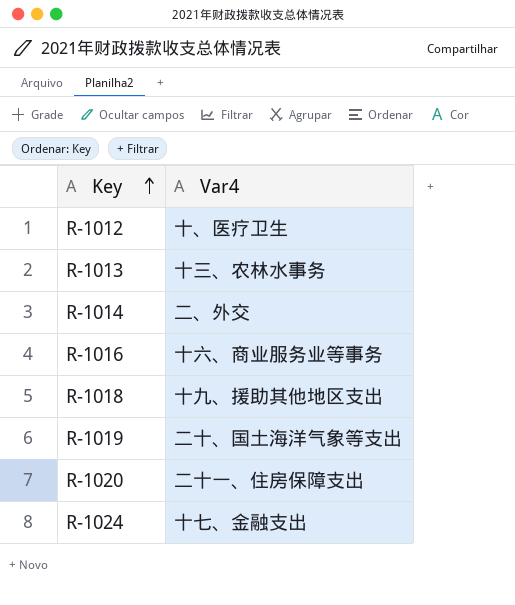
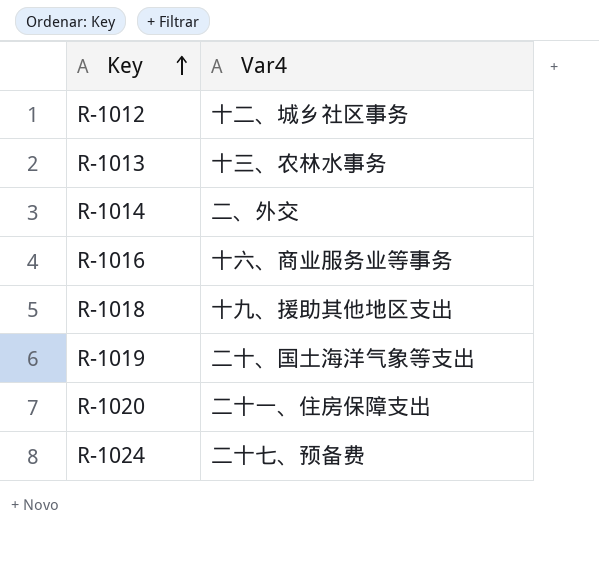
R-1012 | Var4: 十、医疗卫生 -> 十二、城乡社区事务
R-1024 | Var4: 十七、金融支出 -> 二十七、预备费

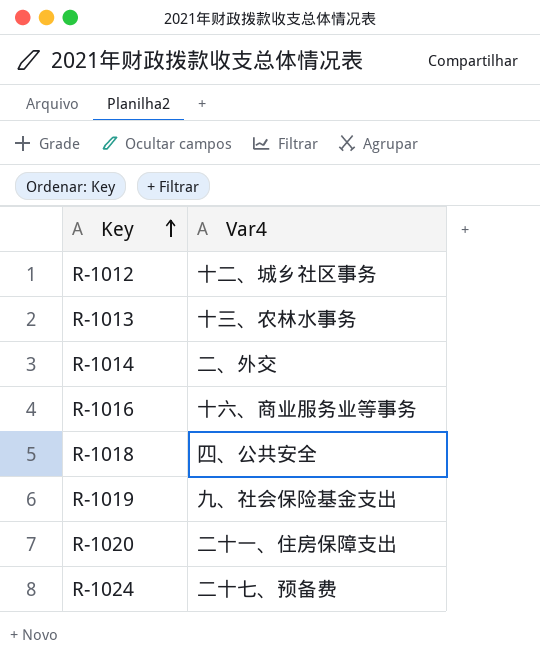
R-1018 | Var4: 十九、援助其他地区支出 -> 四、公共安全
R-1019 | Var4: 二十、国土海洋气象等支出 -> 九、社会保险基金支出

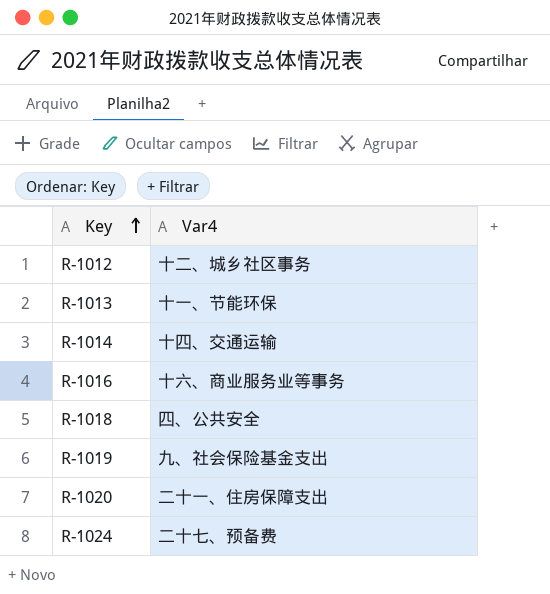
R-1013 | Var4: 十三、农林水事务 -> 十一、节能环保
R-1014 | Var4: 二、外交 -> 十四、交通运输

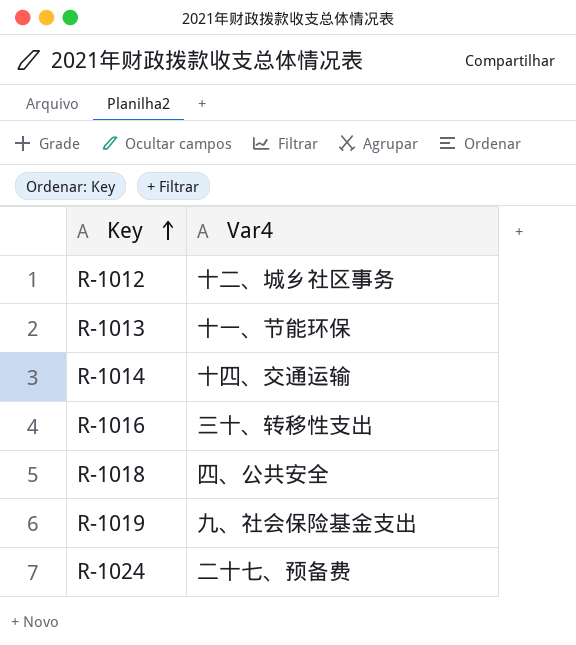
row R-1020: 二十一、住房保障支出 -> none
R-1016 | Var4: 十六、商业服务业等事务 -> 三十、转移性支出

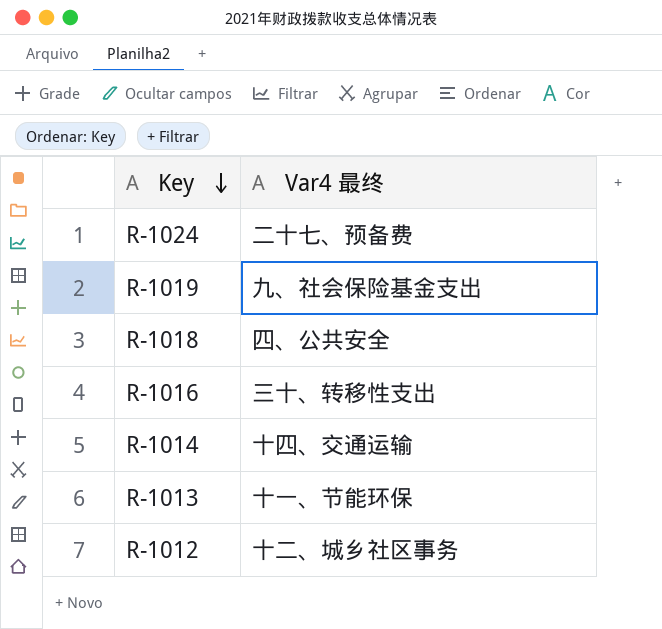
row order: Key ascending -> Key descending
column name: Var4 -> Var4 最终

